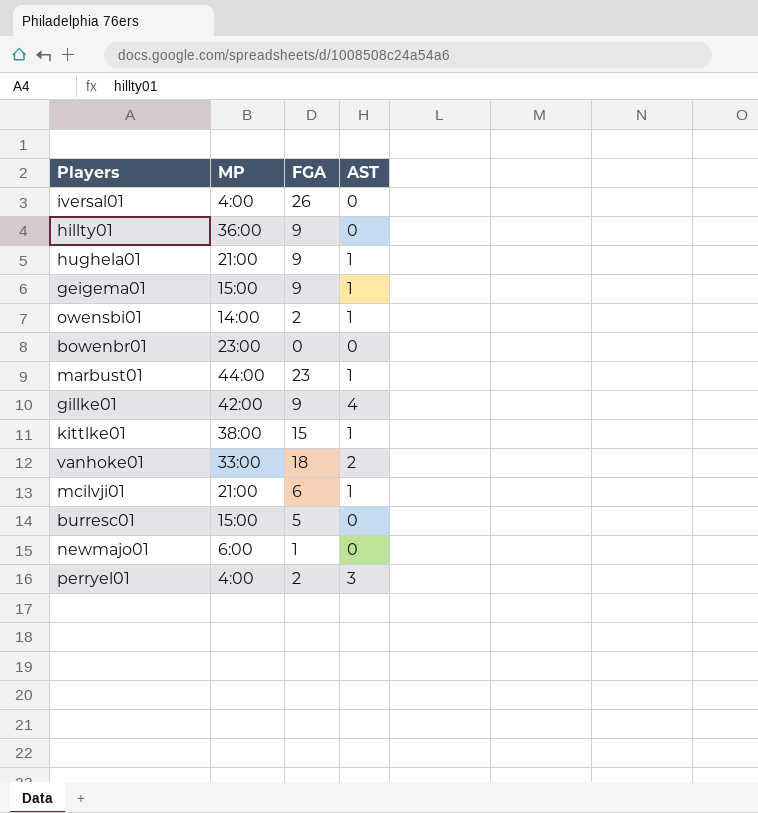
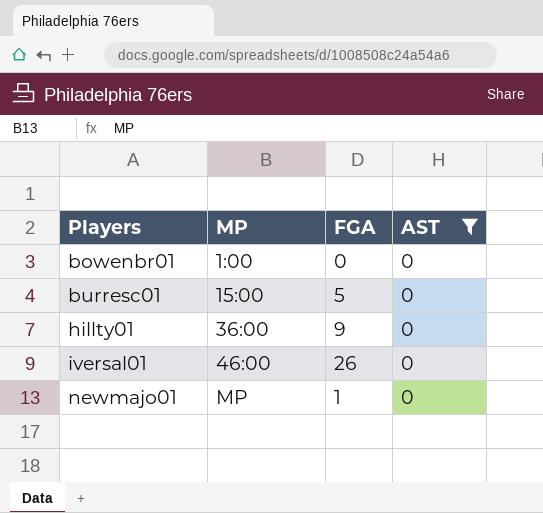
filter: none -> AST = 0
row order: none -> Players ascending
bowenbr01 | MP: 23:00 -> 1:00
iversal01 | MP: 4:00 -> 46:00
newmajo01 | MP: 6:00 -> MP

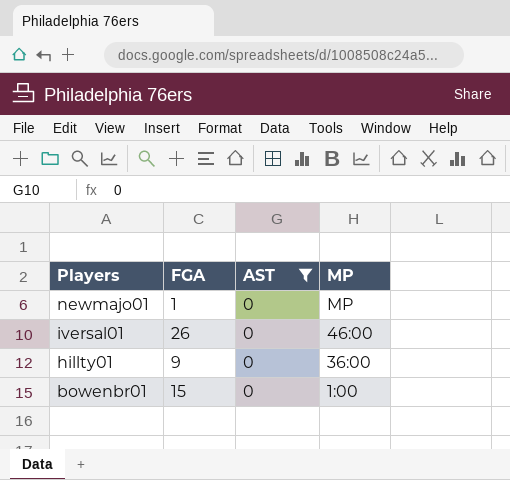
row order: Players ascending -> Players descending
column MP | position: 2 -> 4
row burresc01: 15:00 | 5 | 0 -> none
bowenbr01 | FGA: 0 -> 15

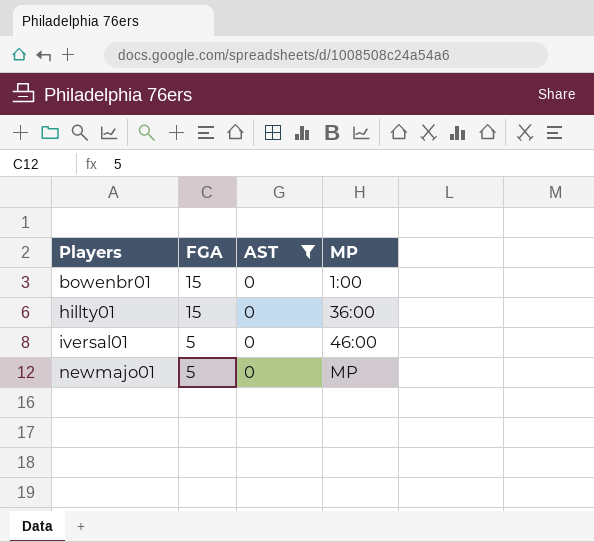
row order: Players descending -> Players ascending
hillty01 | FGA: 9 -> 15
iversal01 | FGA: 26 -> 5
newmajo01 | FGA: 1 -> 5

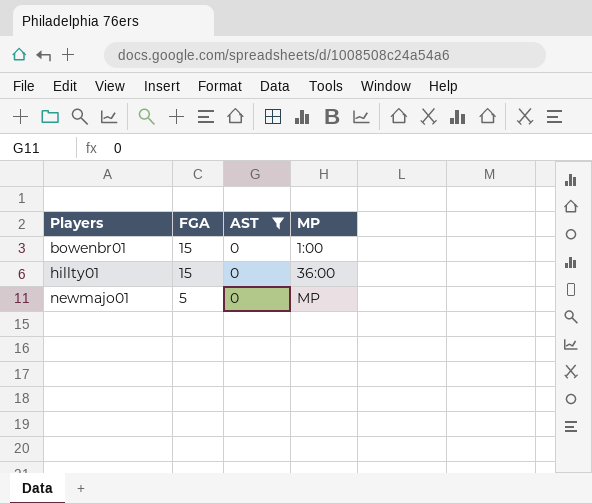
row iversal01: 5 | 0 | 46:00 -> none

